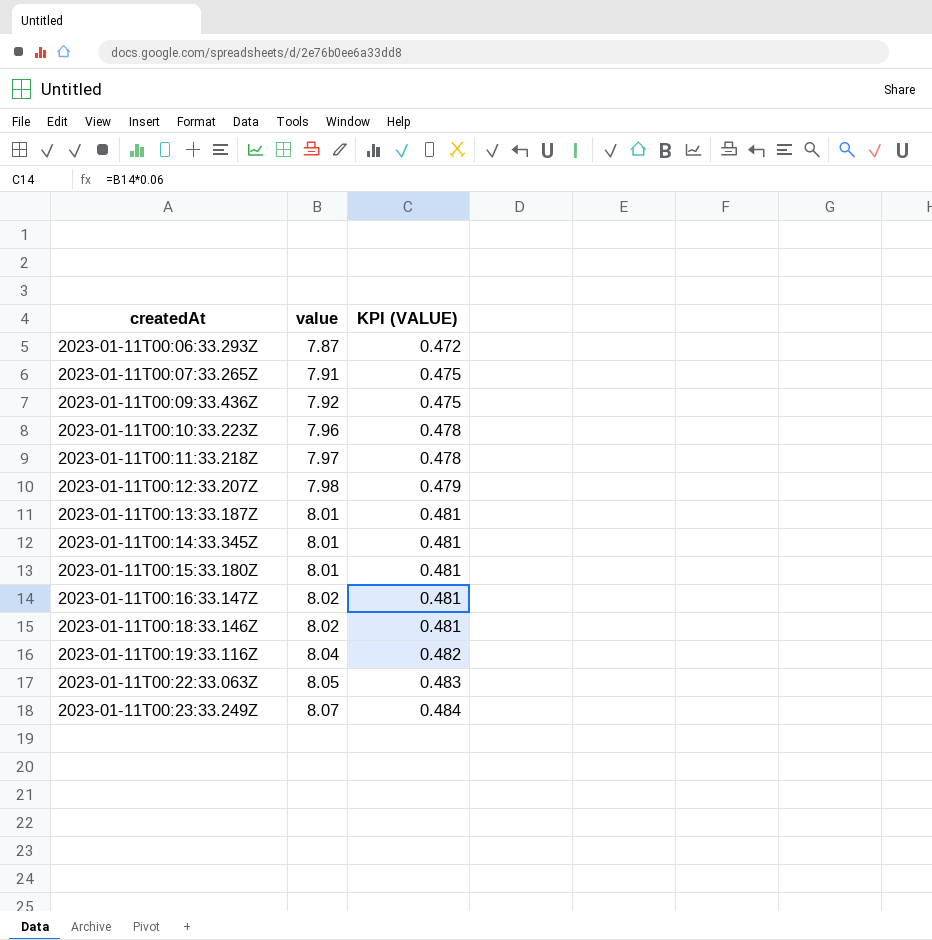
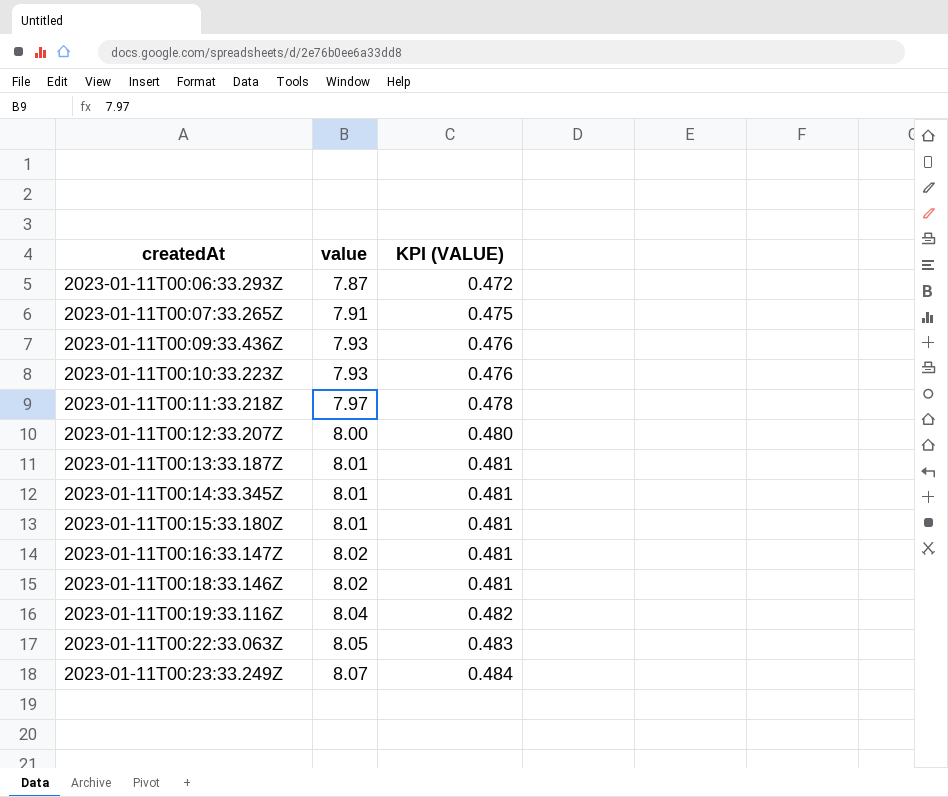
2023-01-11T00:09:33.436Z | value: 7.92 -> 7.93
2023-01-11T00:09:33.436Z | KPI (VALUE): 0.475 -> 0.476
2023-01-11T00:10:33.223Z | value: 7.96 -> 7.93
2023-01-11T00:10:33.223Z | KPI (VALUE): 0.478 -> 0.476
2023-01-11T00:12:33.207Z | value: 7.98 -> 8.00
2023-01-11T00:12:33.207Z | KPI (VALUE): 0.479 -> 0.480

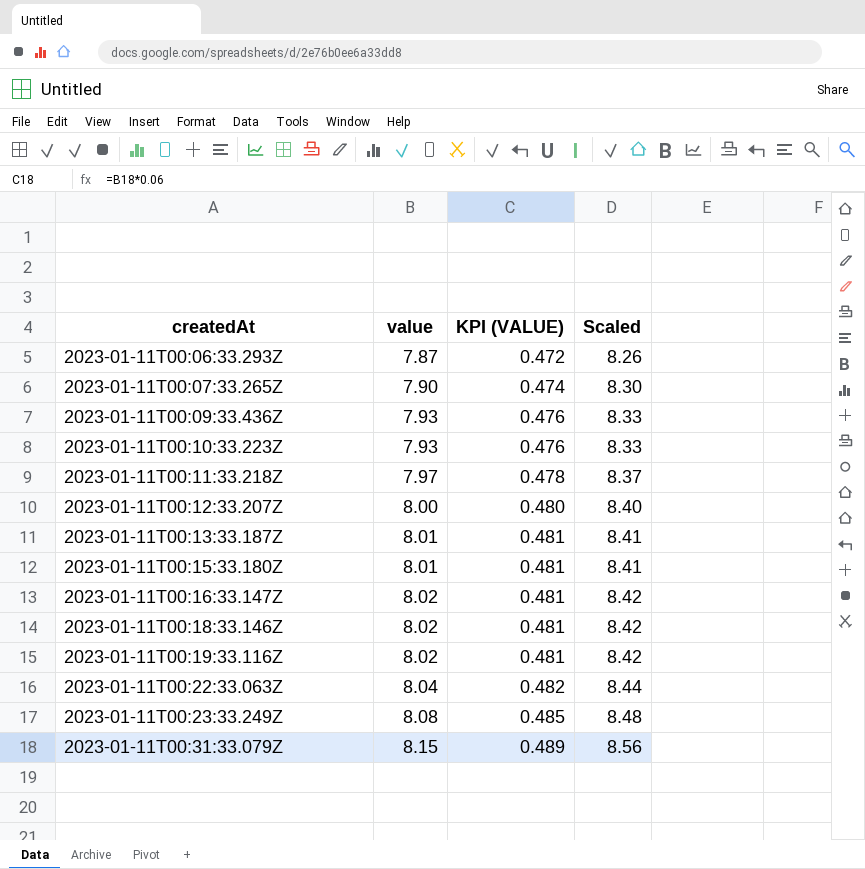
column Scaled | formula: none -> [value] * 1.05
row 2023-01-11T00:14:33.345Z: 8.01 | 0.481 -> none
2023-01-11T00:07:33.265Z | value: 7.91 -> 7.90
2023-01-11T00:07:33.265Z | KPI (VALUE): 0.475 -> 0.474
2023-01-11T00:19:33.116Z | value: 8.04 -> 8.02
2023-01-11T00:19:33.116Z | KPI (VALUE): 0.482 -> 0.481
2023-01-11T00:22:33.063Z | value: 8.05 -> 8.04
2023-01-11T00:22:33.063Z | KPI (VALUE): 0.483 -> 0.482
2023-01-11T00:23:33.249Z | value: 8.07 -> 8.08
2023-01-11T00:23:33.249Z | KPI (VALUE): 0.484 -> 0.485
row 2023-01-11T00:31:33.079Z: none -> 8.15 | 0.489 | 8.56

